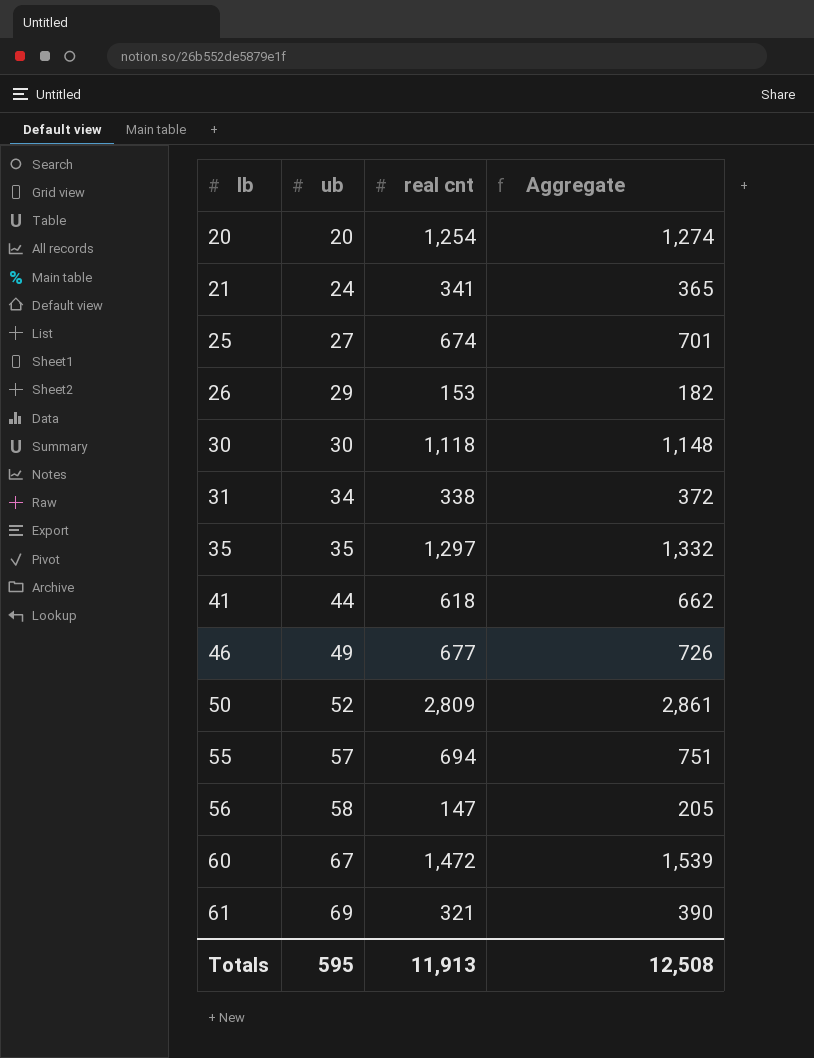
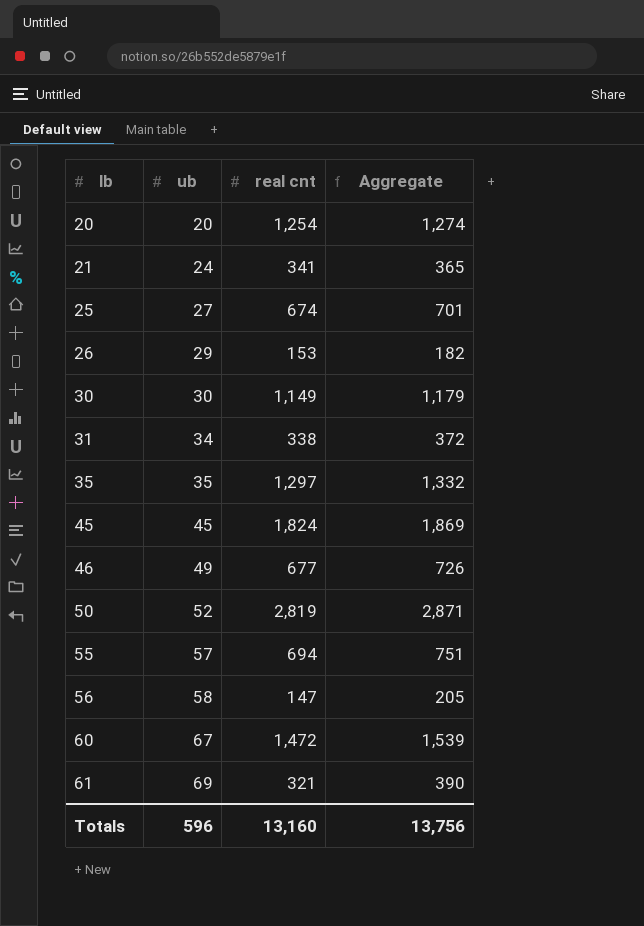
row 41: 44 | 618 | 662 -> none
30 | real cnt: 1,118 -> 1,149
30 | Aggregate: 1,148 -> 1,179
row 45: none -> 45 | 1,824 | 1,869
50 | real cnt: 2,809 -> 2,819
50 | Aggregate: 2,861 -> 2,871
Totals | ub: 595 -> 596
Totals | real cnt: 11,913 -> 13,160
Totals | Aggregate: 12,508 -> 13,756

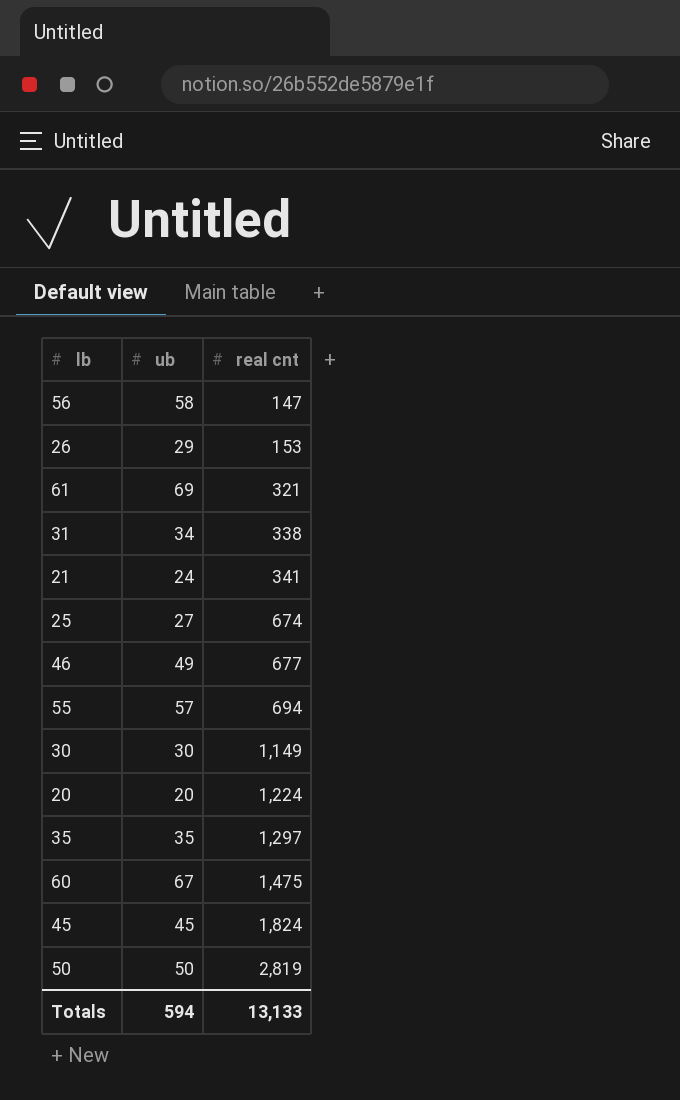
row order: lb ascending -> real cnt ascending
column Aggregate | formula: [ub] + [real cnt] -> none
20 | real cnt: 1,254 -> 1,224
60 | real cnt: 1,472 -> 1,475
50 | ub: 52 -> 50
Totals | ub: 596 -> 594
Totals | real cnt: 13,160 -> 13,133

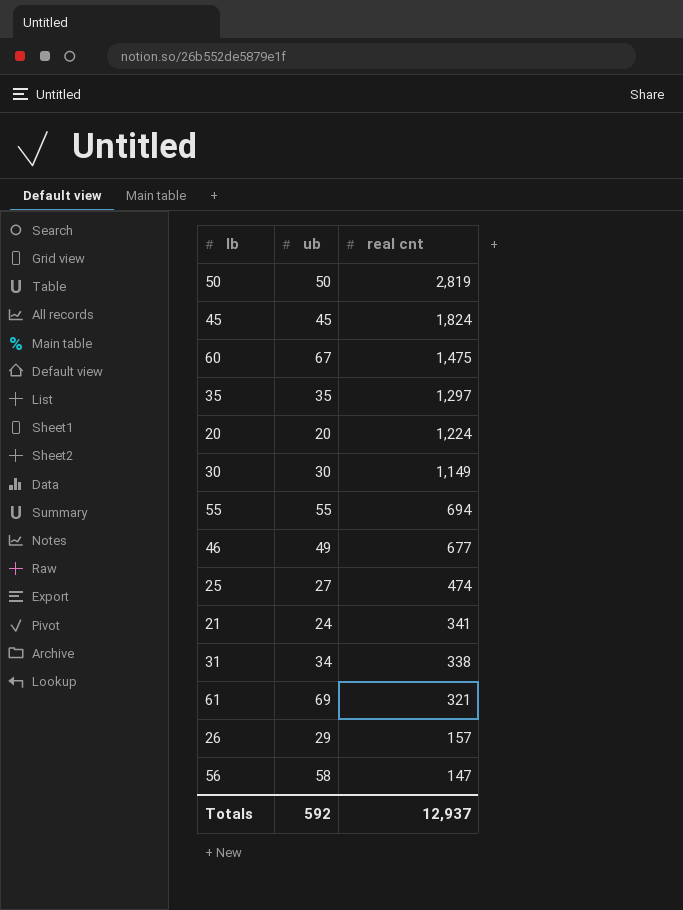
row order: real cnt ascending -> real cnt descending
55 | ub: 57 -> 55
25 | real cnt: 674 -> 474
26 | real cnt: 153 -> 157
Totals | ub: 594 -> 592
Totals | real cnt: 13,133 -> 12,937

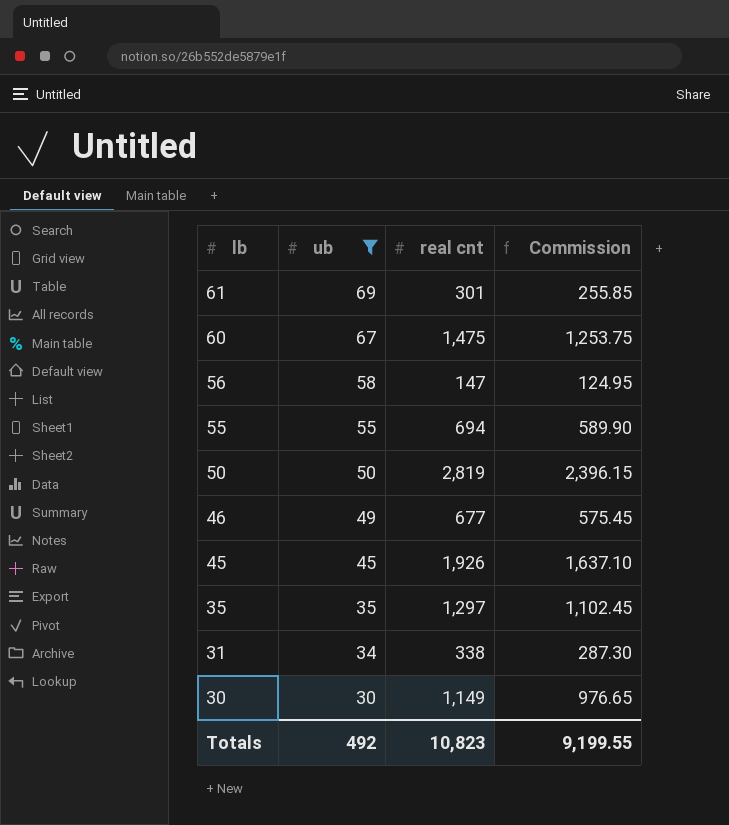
filter: none -> ub >= 30
row order: real cnt descending -> lb descending
column Commission | formula: none -> [real cnt] * 0.85
61 | real cnt: 321 -> 301
45 | real cnt: 1,824 -> 1,926
Totals | ub: 592 -> 492
Totals | real cnt: 12,937 -> 10,823

